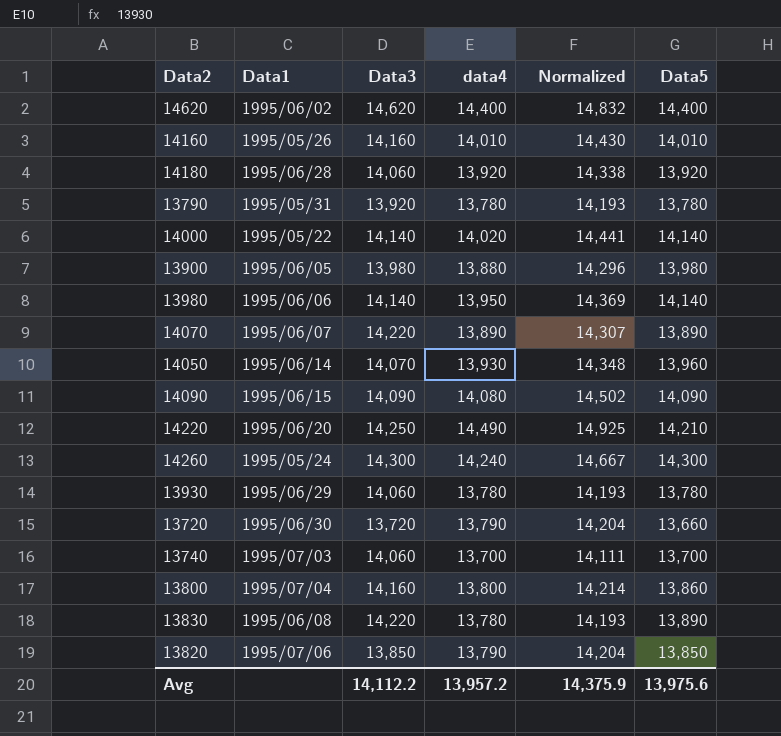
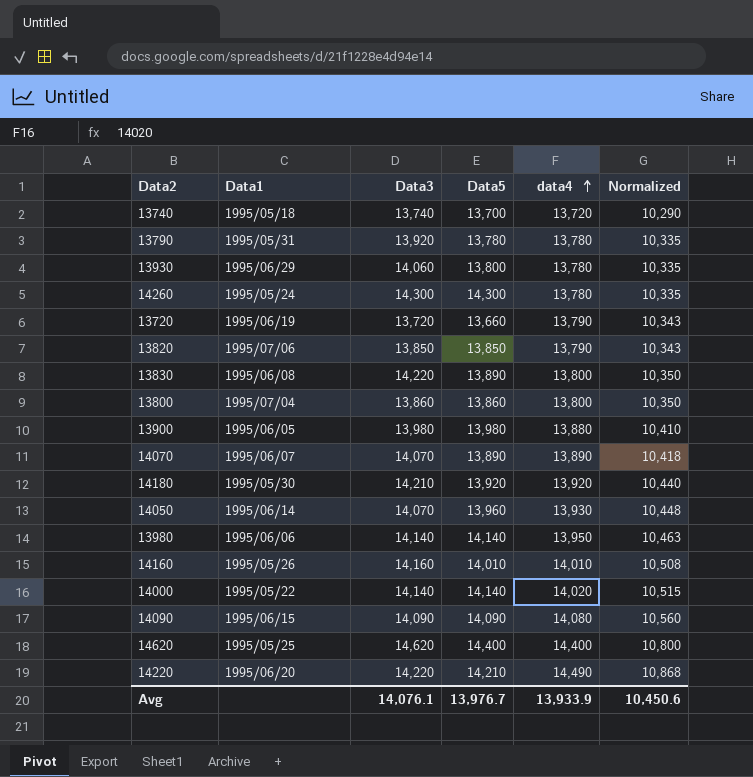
row order: none -> data4 ascending
column Data5 | position: 6 -> 4
column Normalized | formula: [data4] * 1.03 -> [data4] * 0.75
13740 | Data1: 1995/07/03 -> 1995/05/18
13740 | Data3: 14,060 -> 13,740
13740 | data4: 13,700 -> 13,720
13930 | Data5: 13,780 -> 13,800
14260 | data4: 14,240 -> 13,780
13720 | Data1: 1995/06/30 -> 1995/06/19
13830 | data4: 13,780 -> 13,800
13800 | Data3: 14,160 -> 13,860
14070 | Data3: 14,220 -> 14,070
14180 | Data1: 1995/06/28 -> 1995/05/30
14180 | Data3: 14,060 -> 14,210
14620 | Data1: 1995/06/02 -> 1995/05/25
14220 | Data3: 14,250 -> 14,220
Avg | Data3: 14,112.2 -> 14,076.1
Avg | Data5: 13,975.6 -> 13,976.7
Avg | data4: 13,957.2 -> 13,933.9
Avg | Normalized: 14,375.9 -> 10,450.6

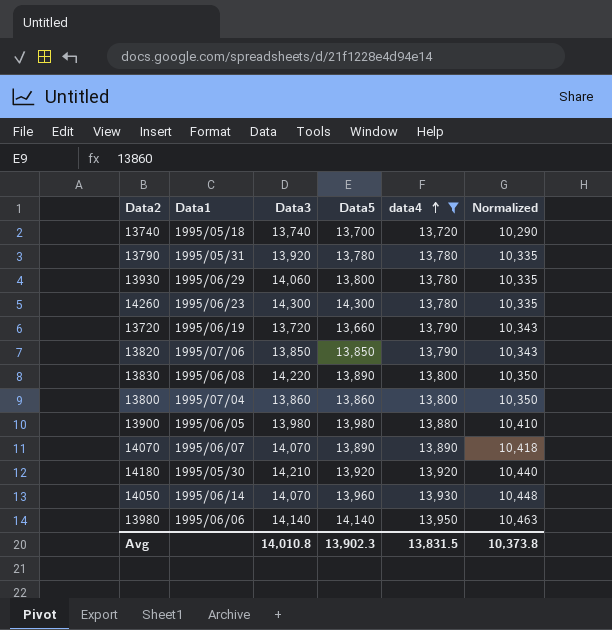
filter: none -> data4 <= 13,950
14260 | Data1: 1995/05/24 -> 1995/06/23
Avg | Data3: 14,076.1 -> 14,010.8
Avg | Data5: 13,976.7 -> 13,902.3
Avg | data4: 13,933.9 -> 13,831.5
Avg | Normalized: 10,450.6 -> 10,373.8

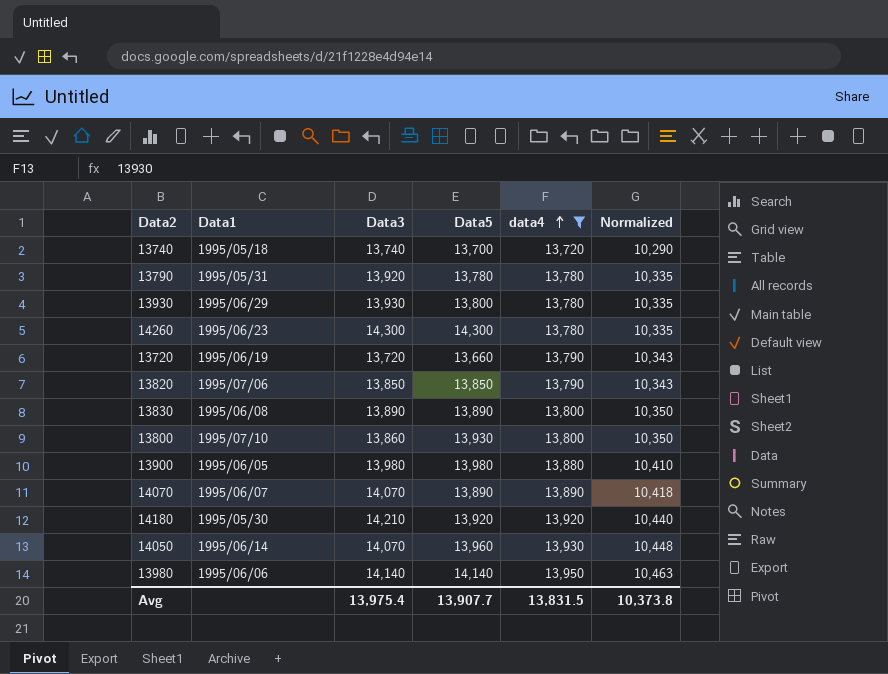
13930 | Data3: 14,060 -> 13,930
13830 | Data3: 14,220 -> 13,890
13800 | Data1: 1995/07/04 -> 1995/07/10
13800 | Data5: 13,860 -> 13,930
Avg | Data3: 14,010.8 -> 13,975.4
Avg | Data5: 13,902.3 -> 13,907.7

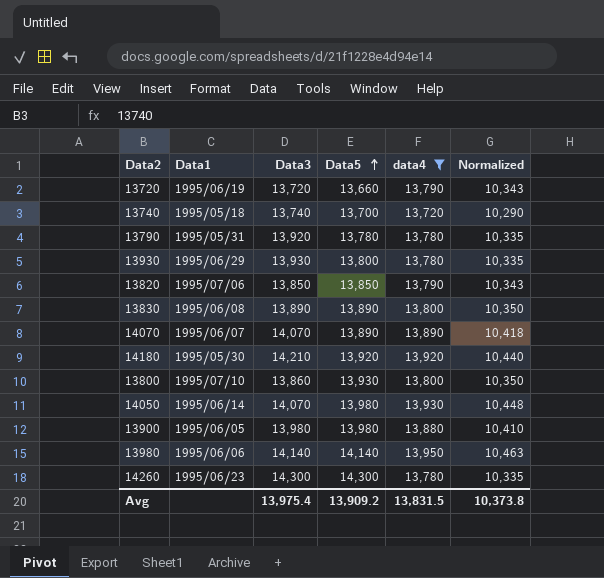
row order: data4 ascending -> Data5 ascending
14050 | Data5: 13,960 -> 13,980
Avg | Data5: 13,907.7 -> 13,909.2

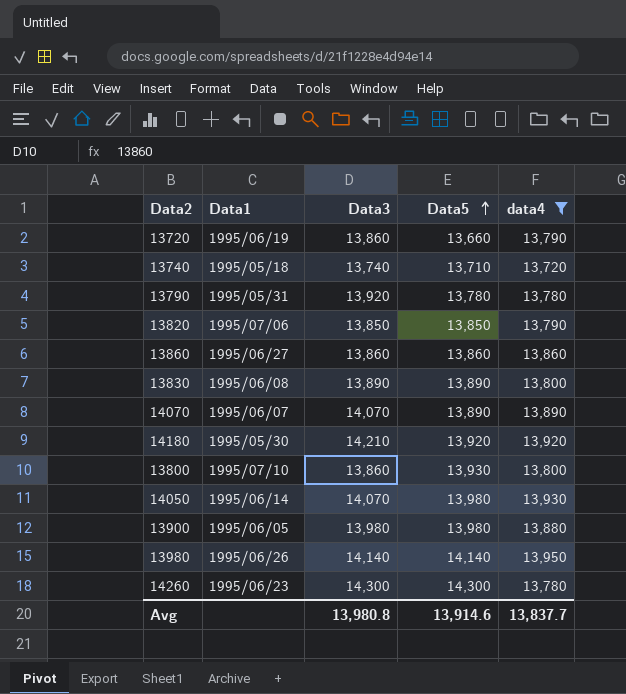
column Normalized | formula: [data4] * 0.75 -> none
row 13930: 1995/06/29 | 13,930 | 13,800 | 13,780 | 10,335 -> none
13720 | Data3: 13,720 -> 13,860
13740 | Data5: 13,700 -> 13,710
row 13860: none -> 1995/06/27 | 13,860 | 13,860 | 13,860
13980 | Data1: 1995/06/06 -> 1995/06/26
Avg | Data3: 13,975.4 -> 13,980.8
Avg | Data5: 13,909.2 -> 13,914.6
Avg | data4: 13,831.5 -> 13,837.7

